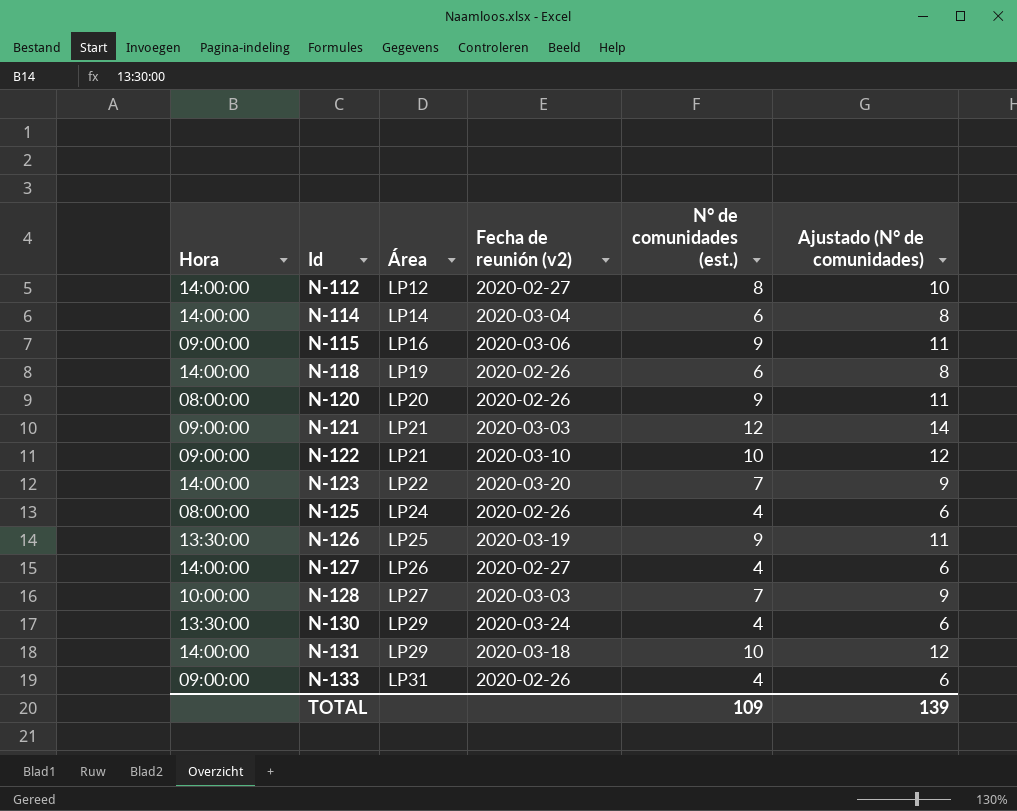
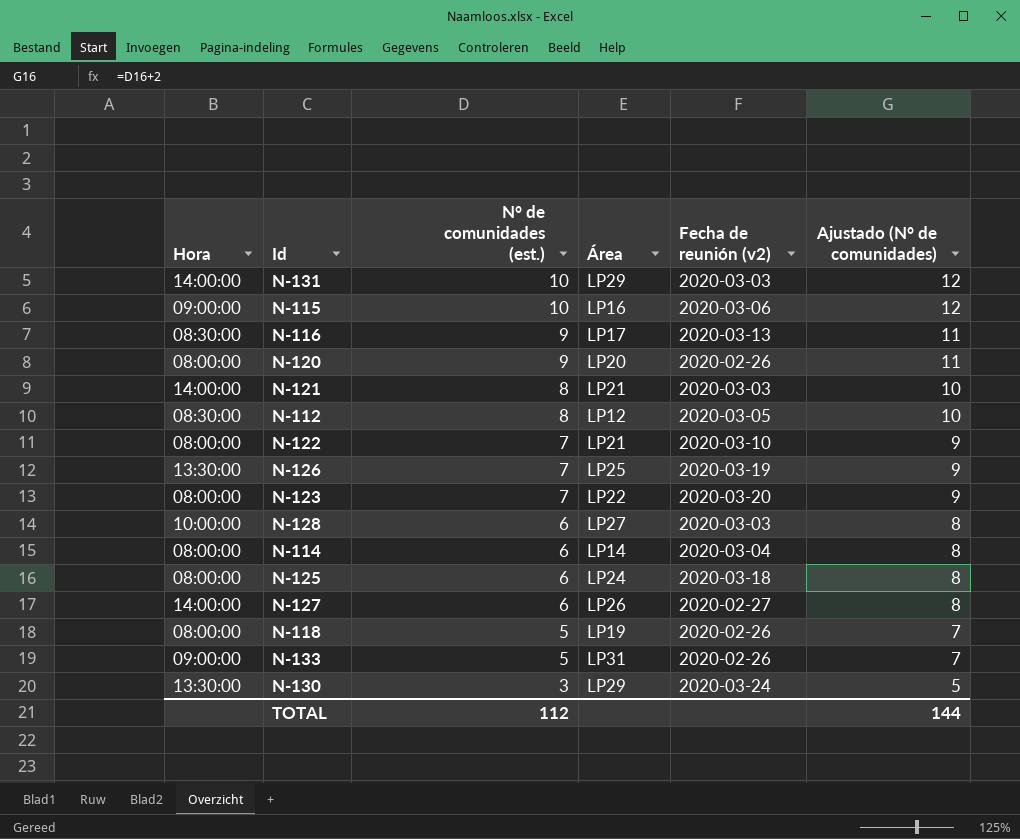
row order: Id ascending -> N° de comunidades (est.) descending
column N° de comunidades (est.) | position: 5 -> 3
N-131 | Fecha de reunión (v2): 2020-03-18 -> 2020-03-03
N-115 | N° de comunidades (est.): 9 -> 10
N-115 | Ajustado (N° de comunidades): 11 -> 12
row N-116: none -> 08:30:00 | 9 | LP17 | 2020-03-13 | 11
N-121 | Hora: 09:00:00 -> 14:00:00
N-121 | N° de comunidades (est.): 12 -> 8
N-121 | Ajustado (N° de comunidades): 14 -> 10
N-112 | Hora: 14:00:00 -> 08:30:00
N-112 | Fecha de reunión (v2): 2020-02-27 -> 2020-03-05
N-122 | Hora: 09:00:00 -> 08:00:00
N-122 | N° de comunidades (est.): 10 -> 7
N-122 | Ajustado (N° de comunidades): 12 -> 9
N-126 | N° de comunidades (est.): 9 -> 7
N-126 | Ajustado (N° de comunidades): 11 -> 9
N-123 | Hora: 14:00:00 -> 08:00:00
N-128 | N° de comunidades (est.): 7 -> 6
N-128 | Ajustado (N° de comunidades): 9 -> 8
N-114 | Hora: 14:00:00 -> 08:00:00
N-125 | N° de comunidades (est.): 4 -> 6
N-125 | Fecha de reunión (v2): 2020-02-26 -> 2020-03-18
N-125 | Ajustado (N° de comunidades): 6 -> 8
N-127 | N° de comunidades (est.): 4 -> 6
N-127 | Ajustado (N° de comunidades): 6 -> 8
N-118 | Hora: 14:00:00 -> 08:00:00
N-118 | N° de comunidades (est.): 6 -> 5
N-118 | Ajustado (N° de comunidades): 8 -> 7
N-133 | N° de comunidades (est.): 4 -> 5
N-133 | Ajustado (N° de comunidades): 6 -> 7
N-130 | N° de comunidades (est.): 4 -> 3
N-130 | Ajustado (N° de comunidades): 6 -> 5
TOTAL | N° de comunidades (est.): 109 -> 112
TOTAL | Ajustado (N° de comunidades): 139 -> 144

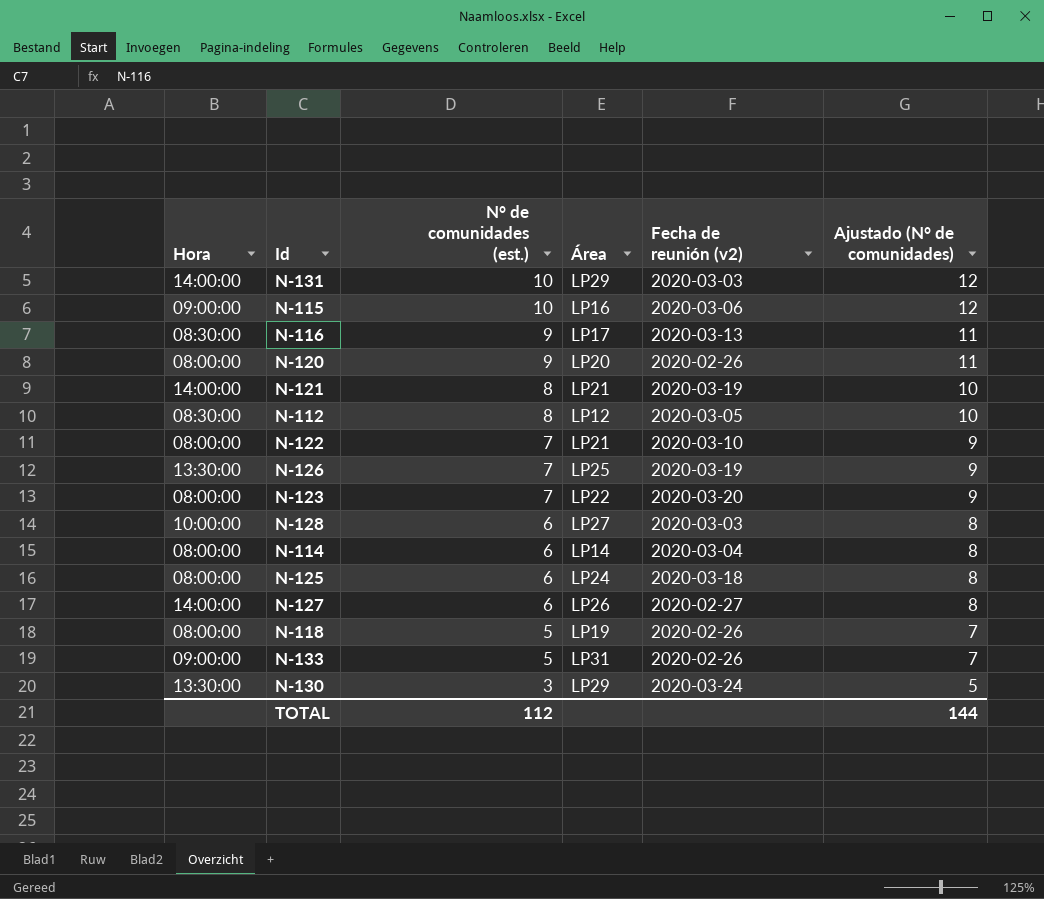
N-121 | Fecha de reunión (v2): 2020-03-03 -> 2020-03-19

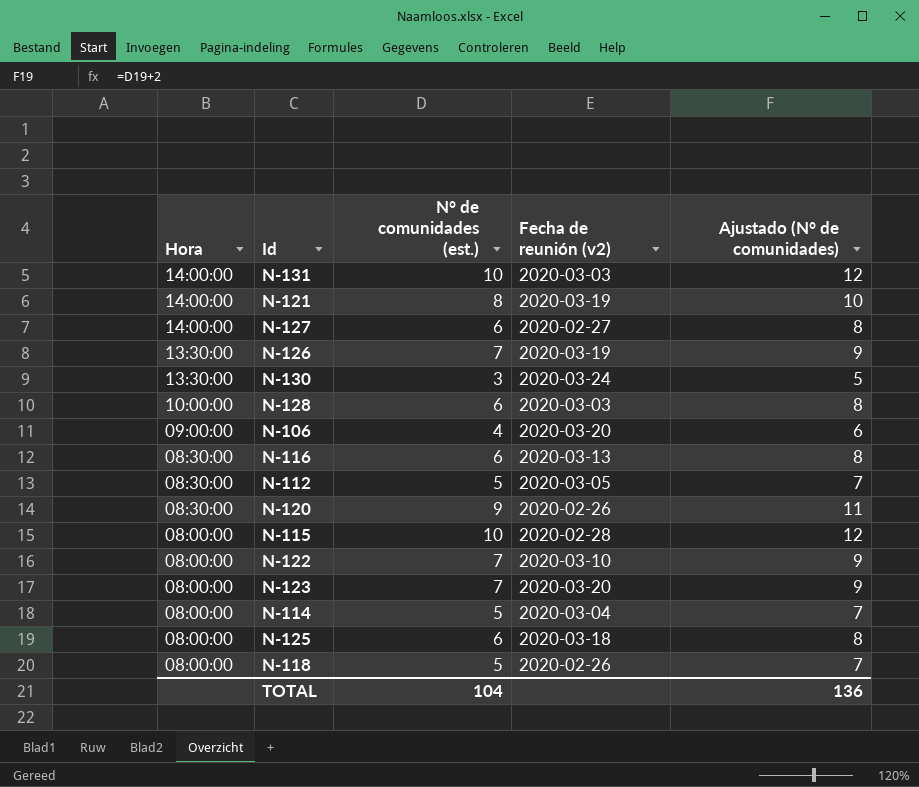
row order: N° de comunidades (est.) descending -> Hora descending
column Área | position: 4 -> none
row N-133: 09:00:00 | 5 | LP31 | 2020-02-26 | 7 -> none
row N-106: none -> 09:00:00 | 4 | 2020-03-20 | 6
N-116 | N° de comunidades (est.): 9 -> 6
N-116 | Ajustado (N° de comunidades): 11 -> 8
N-112 | N° de comunidades (est.): 8 -> 5
N-112 | Ajustado (N° de comunidades): 10 -> 7
N-120 | Hora: 08:00:00 -> 08:30:00
N-115 | Hora: 09:00:00 -> 08:00:00
N-115 | Fecha de reunión (v2): 2020-03-06 -> 2020-02-28
N-114 | N° de comunidades (est.): 6 -> 5
N-114 | Ajustado (N° de comunidades): 8 -> 7
TOTAL | N° de comunidades (est.): 112 -> 104
TOTAL | Ajustado (N° de comunidades): 144 -> 136

